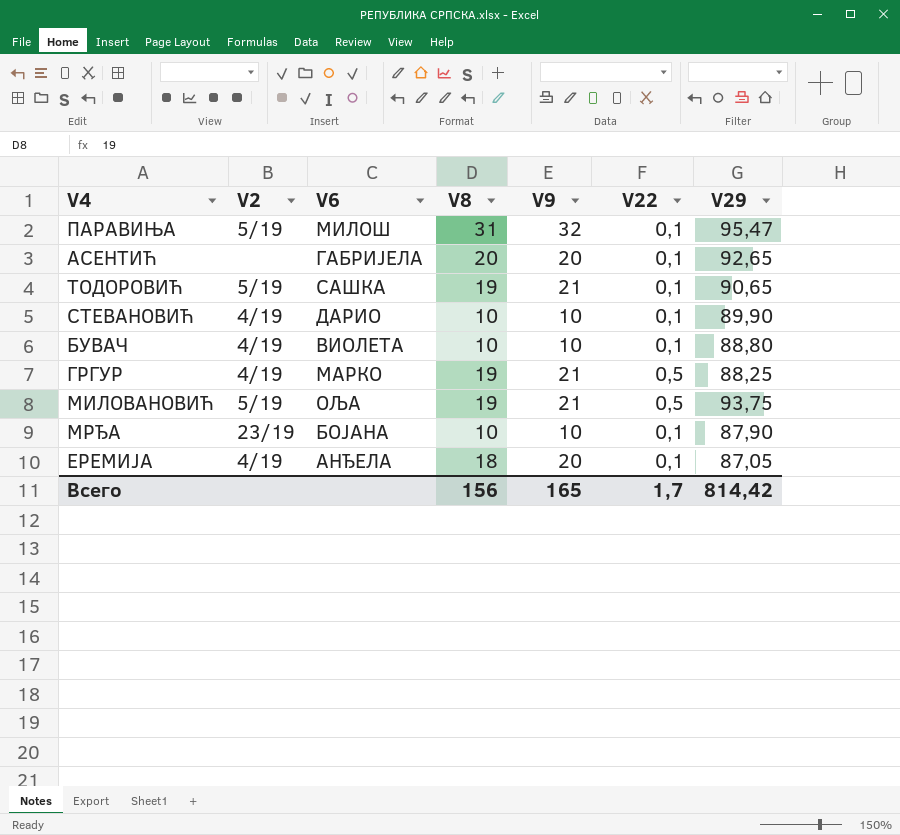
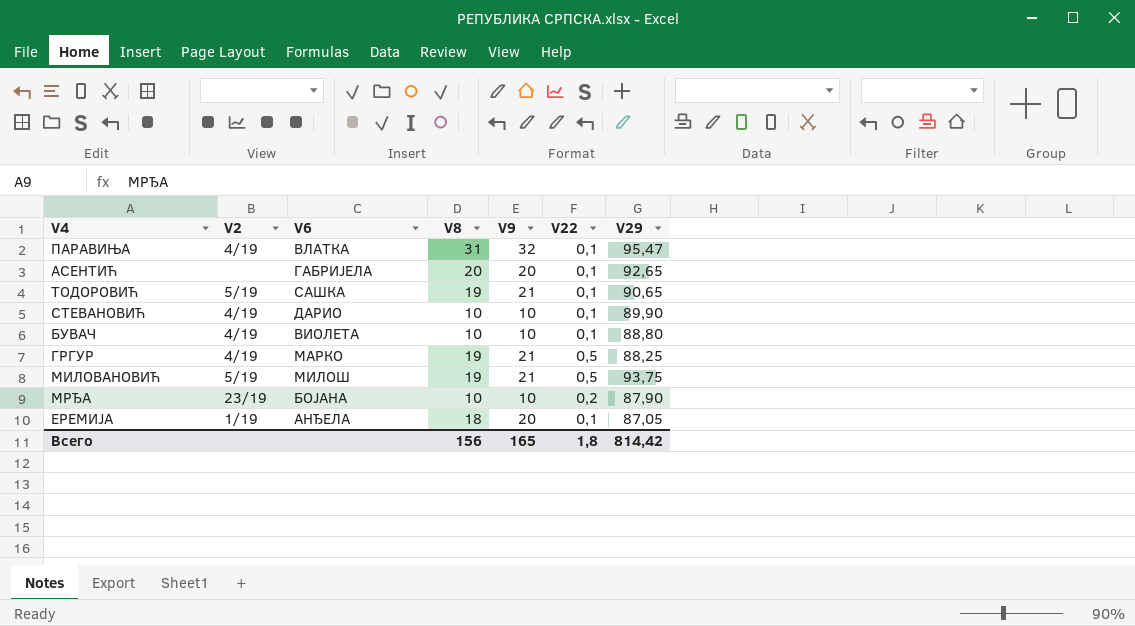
ПАРАВИЊА | V2: 5/19 -> 4/19
ПАРАВИЊА | V6: МИЛОШ -> ВЛАТКА
МИЛОВАНОВИЋ | V6: ОЉА -> МИЛОШ
МРЂА | V22: 0,1 -> 0,2
ЕРЕМИЈА | V2: 4/19 -> 1/19
Всего | V22: 1,7 -> 1,8

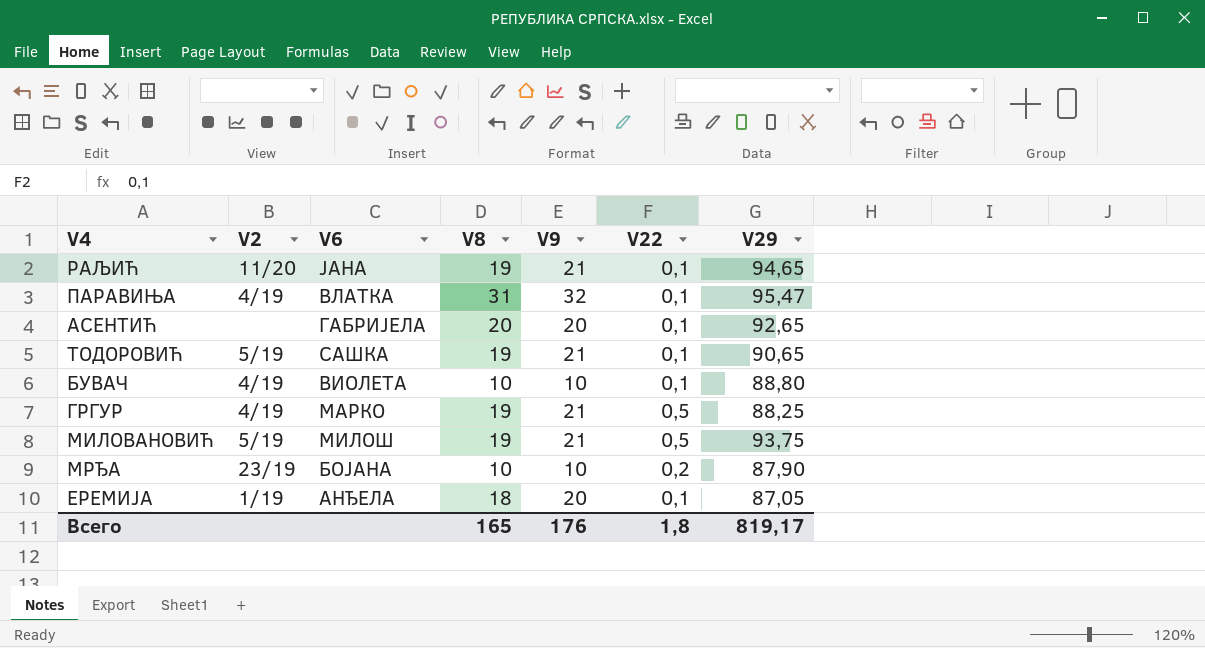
row СТЕВАНОВИЋ: 4/19 | ДАРИО | 10 | 10 | 0,1 | 89,90 -> none
row РАЉИЋ: none -> 11/20 | ЈАНА | 19 | 21 | 0,1 | 94,65
Всего | V8: 156 -> 165
Всего | V9: 165 -> 176
Всего | V29: 814,42 -> 819,17

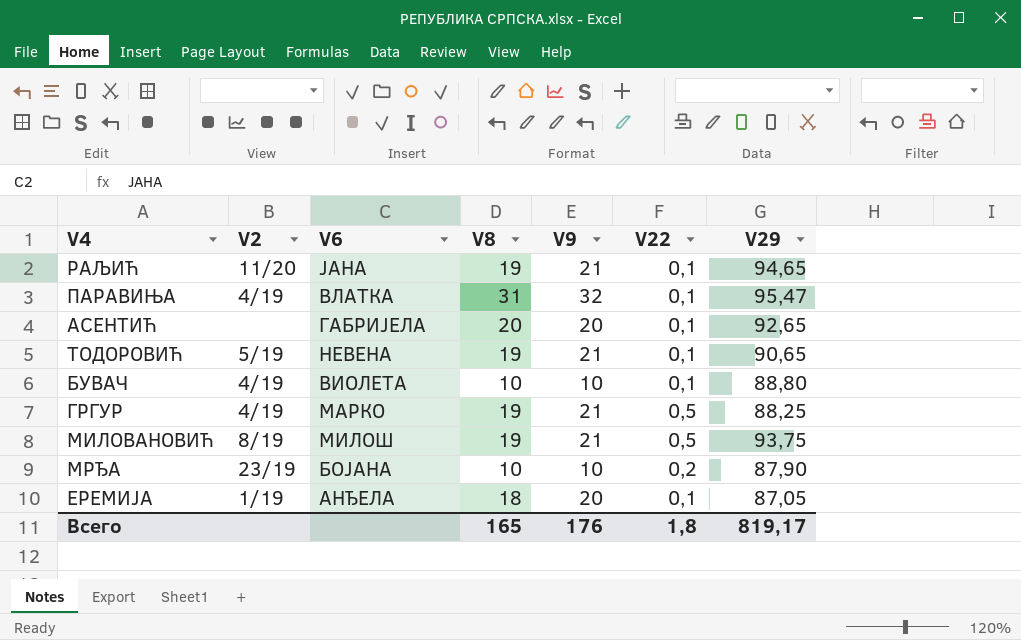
ТОДОРОВИЋ | V6: САШКА -> НЕВЕНА
МИЛОВАНОВИЋ | V2: 5/19 -> 8/19

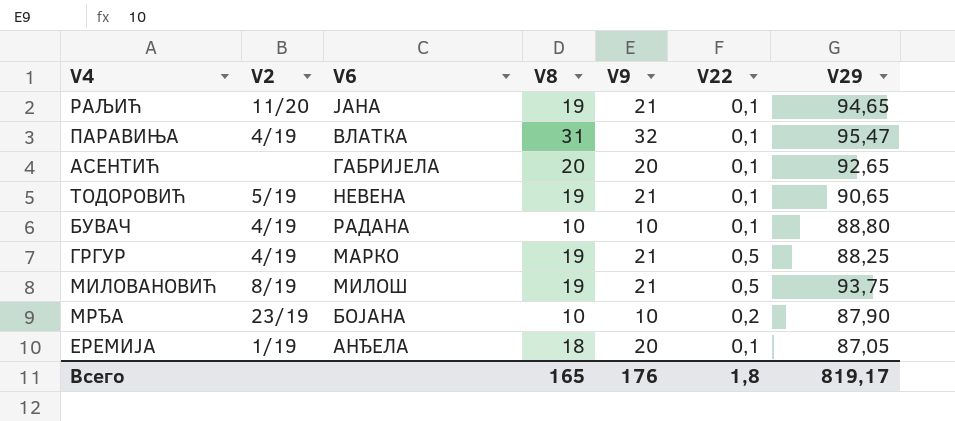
БУВАЧ | V6: ВИОЛЕТА -> РАДАНА

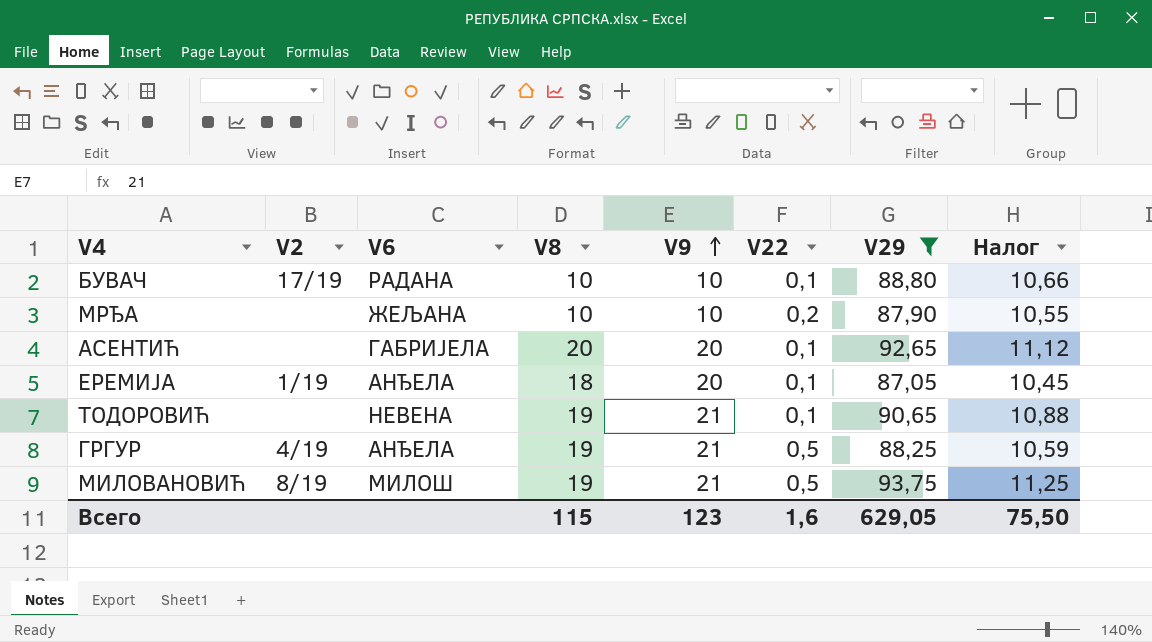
filter: none -> V29 <= 93,75
row order: none -> V9 ascending
column Налог | formula: none -> [V29] * 0,12
БУВАЧ | V2: 4/19 -> 17/19
МРЂА | V2: 23/19 -> none
МРЂА | V6: БОЈАНА -> ЖЕЉАНА
ТОДОРОВИЋ | V2: 5/19 -> none
ГРГУР | V6: МАРКО -> АНЂЕЛА
Всего | V8: 165 -> 115
Всего | V9: 176 -> 123
Всего | V22: 1,8 -> 1,6
Всего | V29: 819,17 -> 629,05

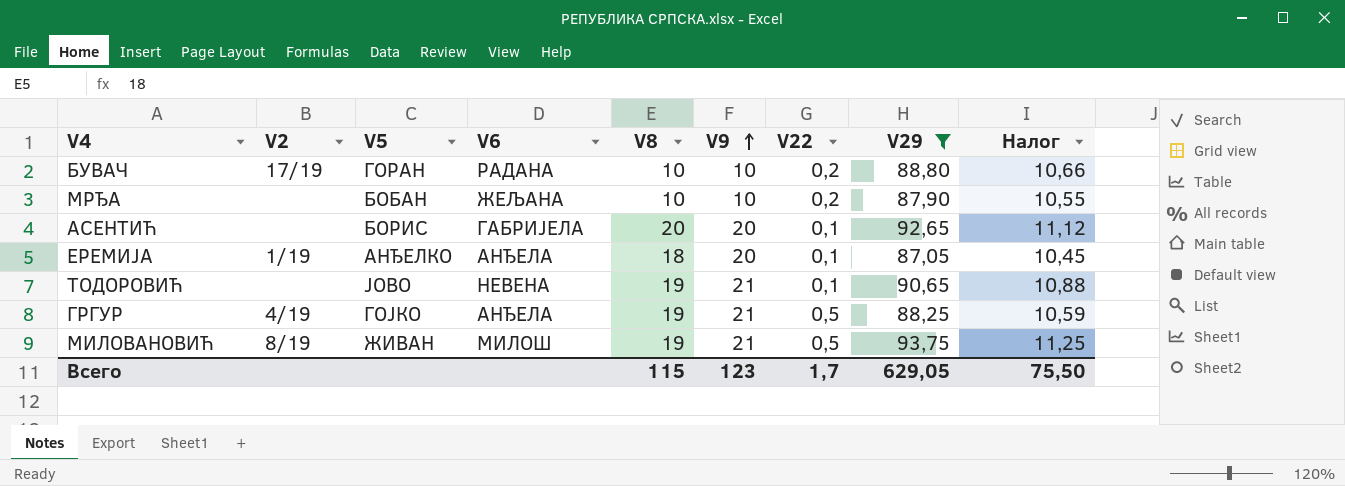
column V5 | position: none -> 3
БУВАЧ | V22: 0,1 -> 0,2
Всего | V22: 1,6 -> 1,7

